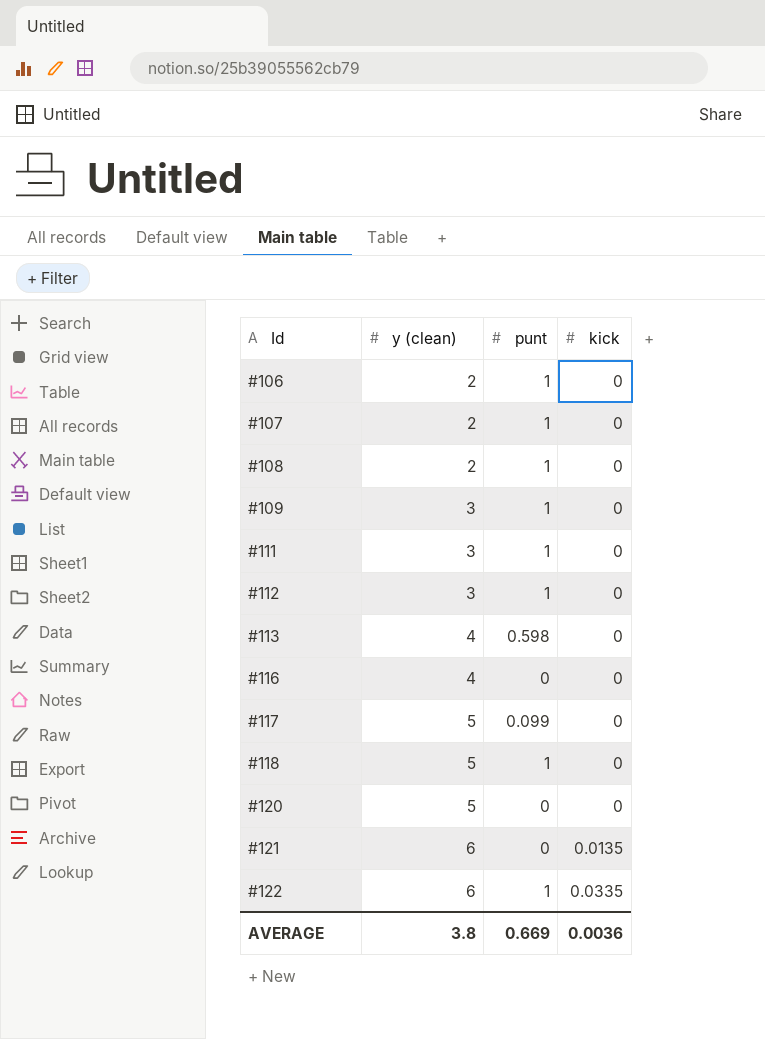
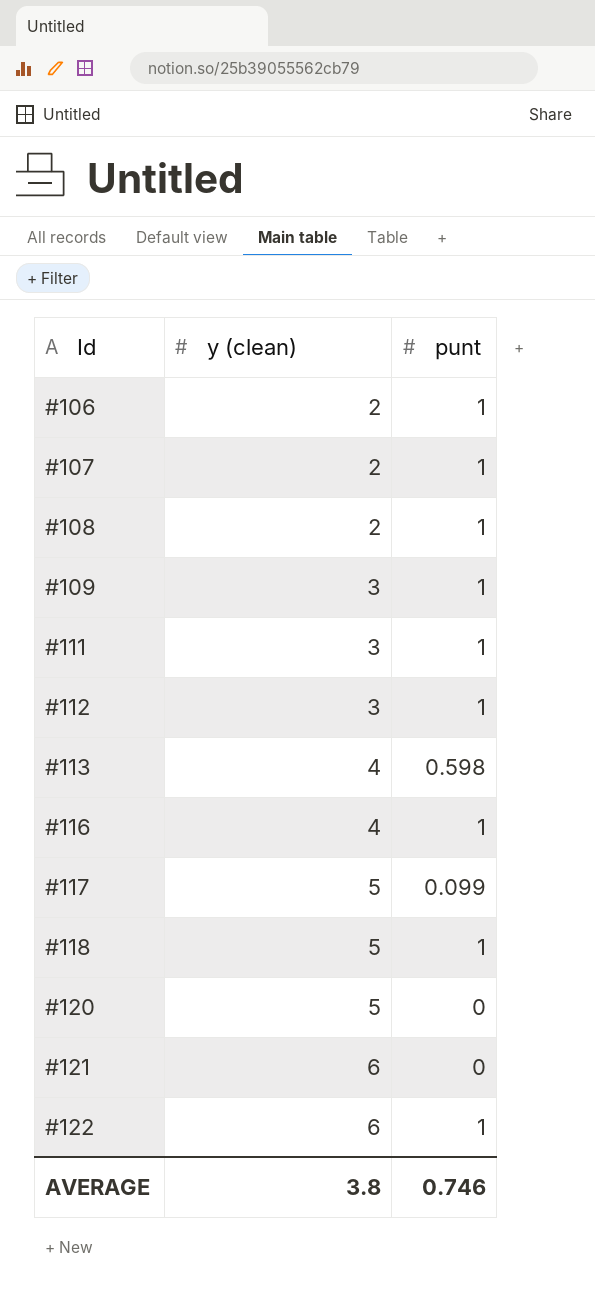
column kick | position: 4 -> none
#116 | punt: 0 -> 1
AVERAGE | punt: 0.669 -> 0.746

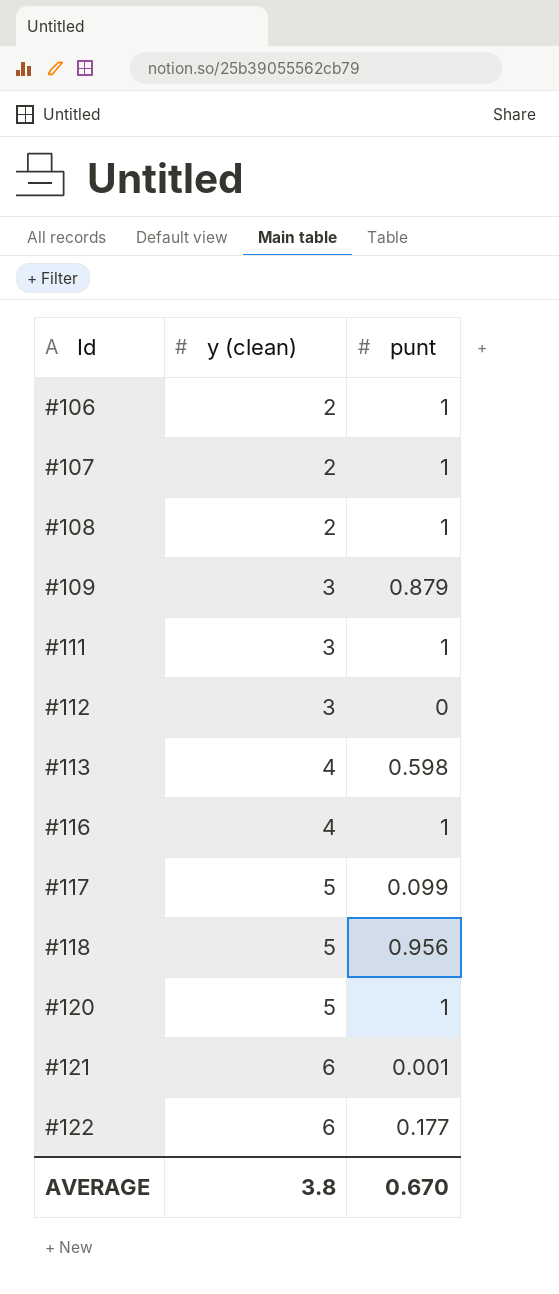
#109 | punt: 1 -> 0.879
#112 | punt: 1 -> 0
#118 | punt: 1 -> 0.956
#120 | punt: 0 -> 1
#121 | punt: 0 -> 0.001
#122 | punt: 1 -> 0.177
AVERAGE | punt: 0.746 -> 0.670

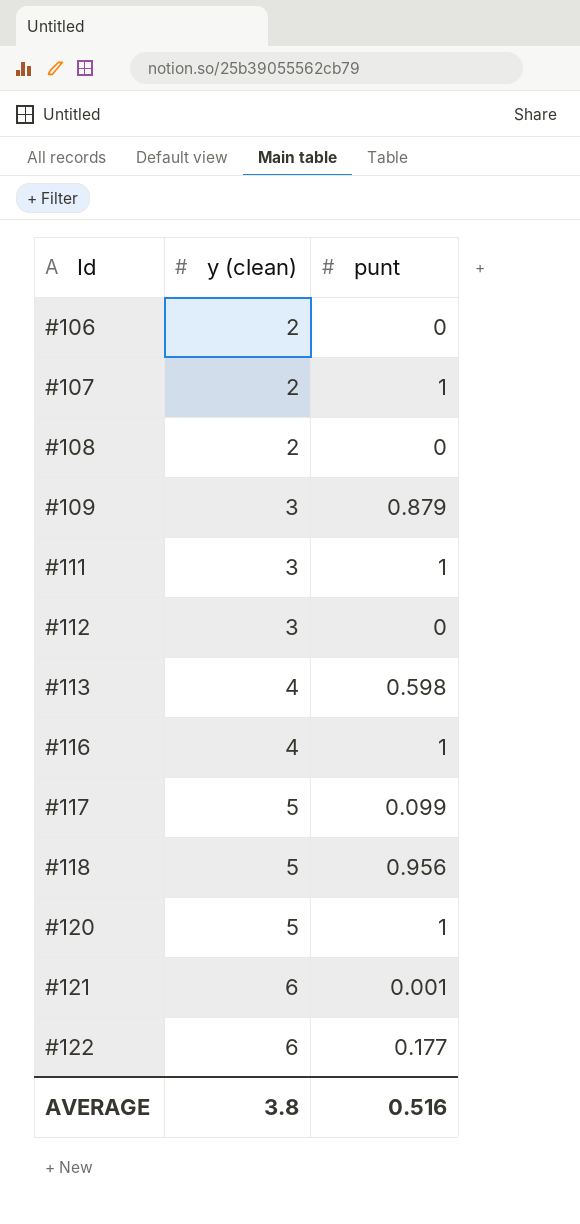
#106 | punt: 1 -> 0
#108 | punt: 1 -> 0
AVERAGE | punt: 0.670 -> 0.516

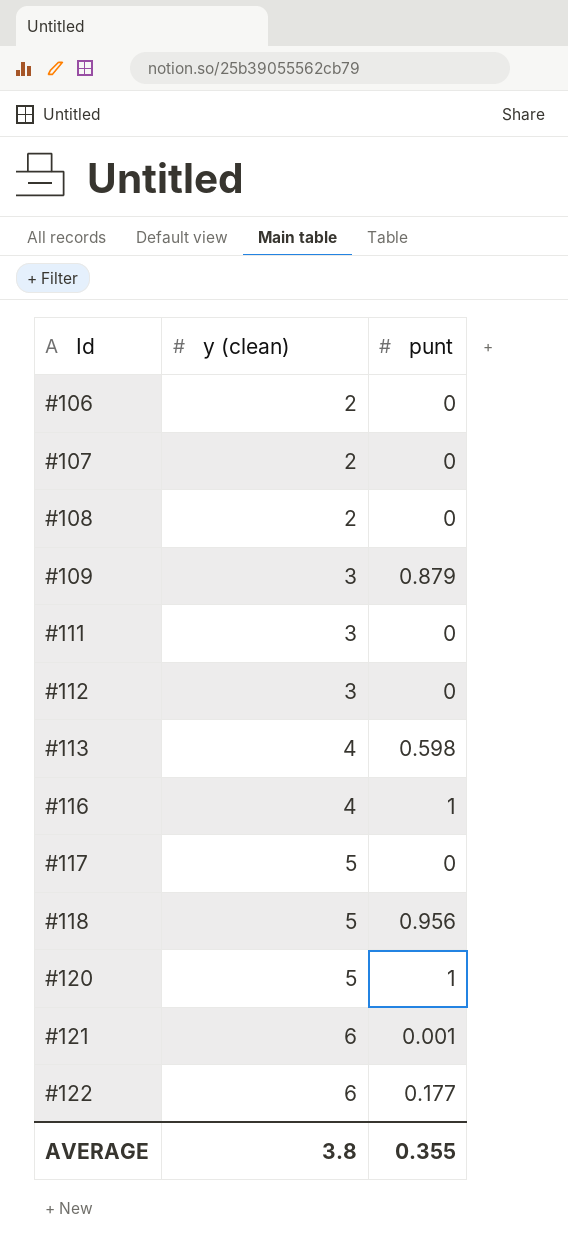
#107 | punt: 1 -> 0
#111 | punt: 1 -> 0
#117 | punt: 0.099 -> 0
AVERAGE | punt: 0.516 -> 0.355

